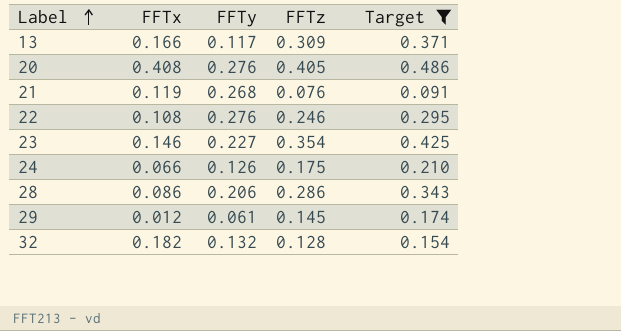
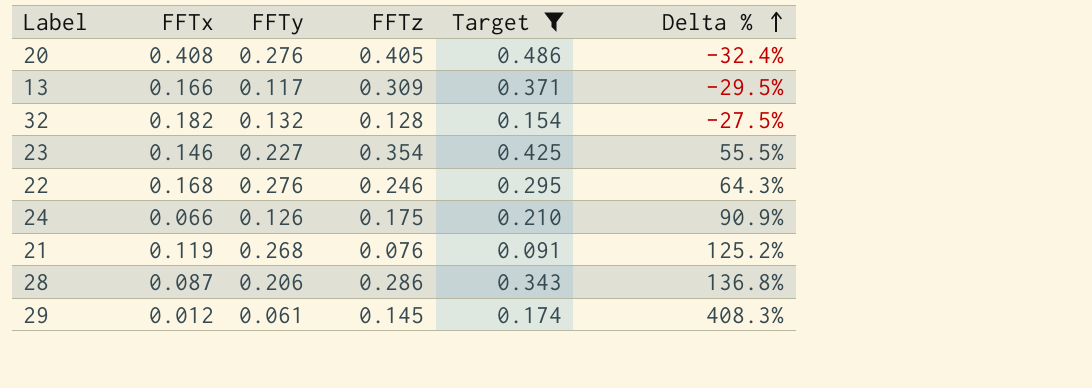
row order: Label ascending -> Delta % ascending
column Delta % | formula: none -> ([FFTy] - [FFTx]) / [FFTx]
22 | FFTx: 0.108 -> 0.168
28 | FFTx: 0.086 -> 0.087

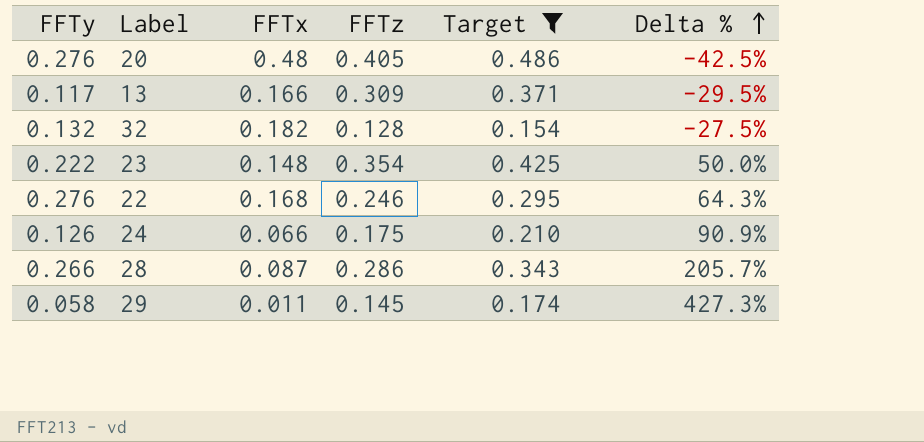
column FFTy | position: 3 -> 1
row 21: 0.119 | 0.268 | 0.076 | 0.091 | 125.2% -> none
20 | FFTx: 0.408 -> 0.48
20 | Delta %: -32.4% -> -42.5%
23 | FFTy: 0.227 -> 0.222
23 | FFTx: 0.146 -> 0.148
23 | Delta %: 55.5% -> 50.0%
28 | FFTy: 0.206 -> 0.266
28 | Delta %: 136.8% -> 205.7%
29 | FFTy: 0.061 -> 0.058
29 | FFTx: 0.012 -> 0.011
29 | Delta %: 408.3% -> 427.3%

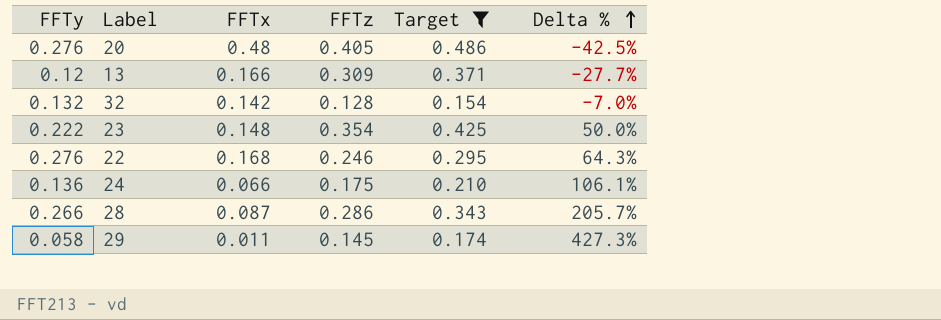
13 | FFTy: 0.117 -> 0.12
13 | Delta %: -29.5% -> -27.7%
32 | FFTx: 0.182 -> 0.142
32 | Delta %: -27.5% -> -7.0%
24 | FFTy: 0.126 -> 0.136
24 | Delta %: 90.9% -> 106.1%

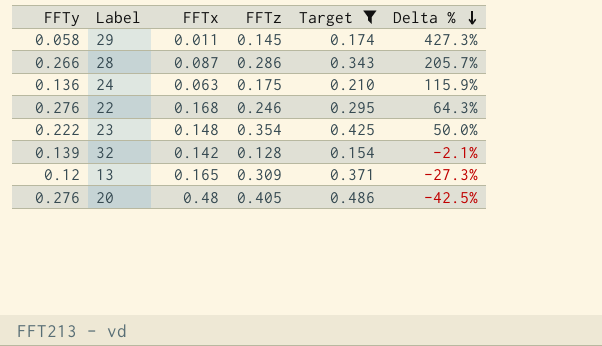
row order: Delta % ascending -> Delta % descending
24 | FFTx: 0.066 -> 0.063
24 | Delta %: 106.1% -> 115.9%
32 | FFTy: 0.132 -> 0.139
32 | Delta %: -7.0% -> -2.1%
13 | FFTx: 0.166 -> 0.165
13 | Delta %: -27.7% -> -27.3%

